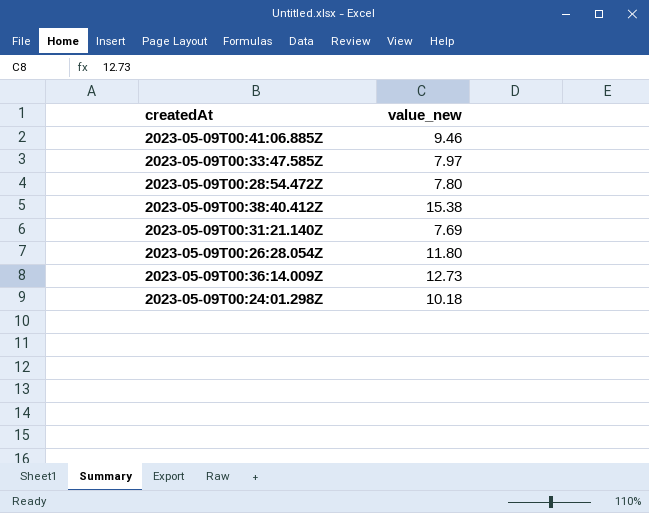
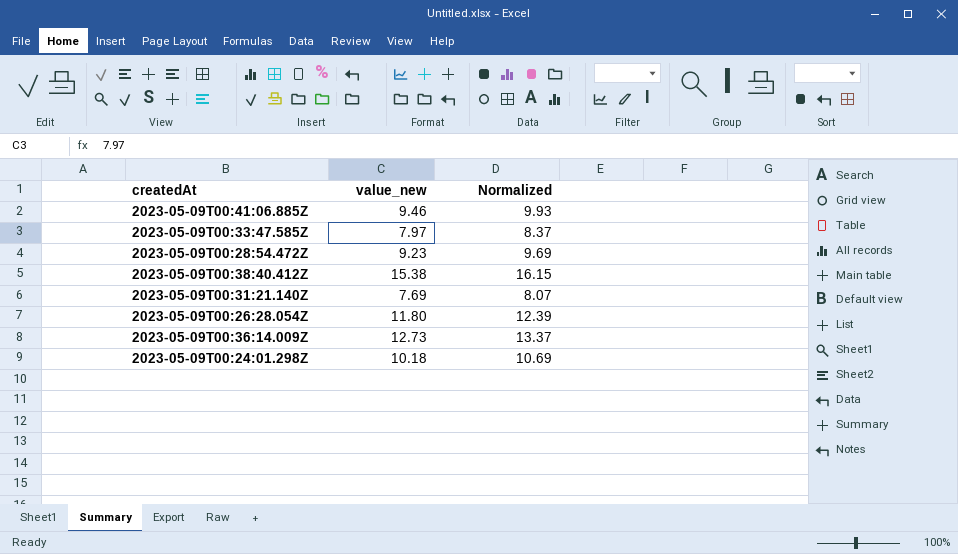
column Normalized | formula: none -> [value_new] * 1.05
2023-05-09T00:28:54.472Z | value_new: 7.80 -> 9.23

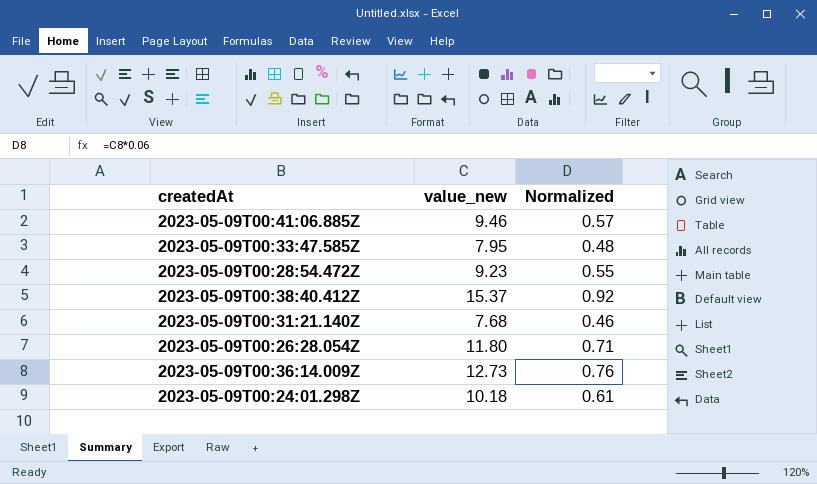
column Normalized | formula: [value_new] * 1.05 -> [value_new] * 0.06
2023-05-09T00:33:47.585Z | value_new: 7.97 -> 7.95
2023-05-09T00:38:40.412Z | value_new: 15.38 -> 15.37
2023-05-09T00:31:21.140Z | value_new: 7.69 -> 7.68

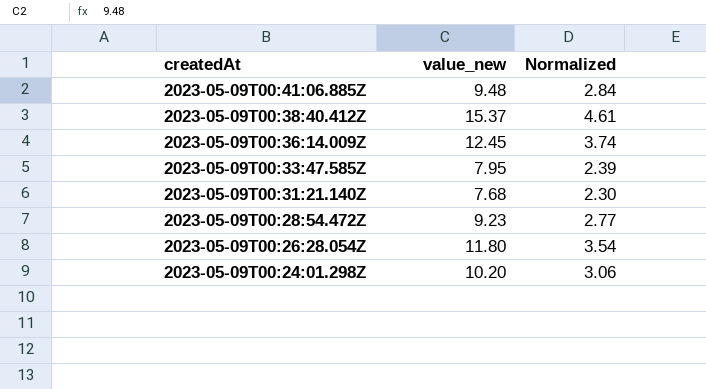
row order: none -> createdAt descending
column Normalized | formula: [value_new] * 0.06 -> [value_new] * 0.3
2023-05-09T00:41:06.885Z | value_new: 9.46 -> 9.48
2023-05-09T00:36:14.009Z | value_new: 12.73 -> 12.45
2023-05-09T00:24:01.298Z | value_new: 10.18 -> 10.20

